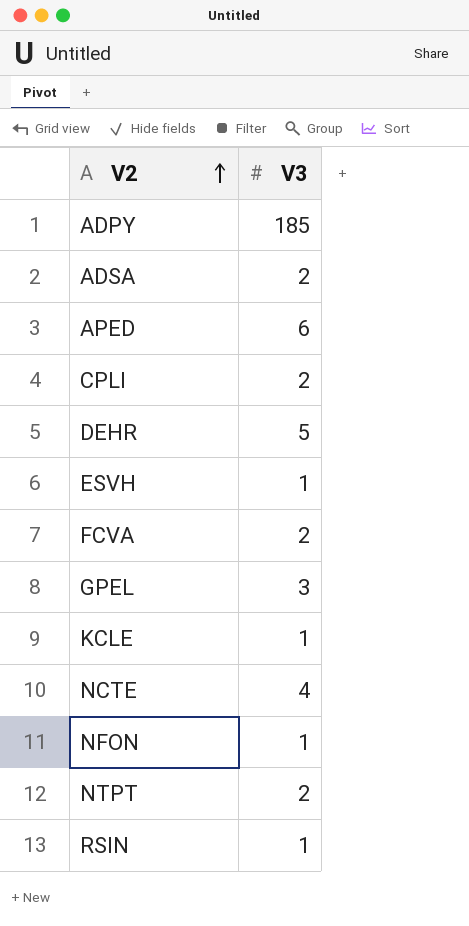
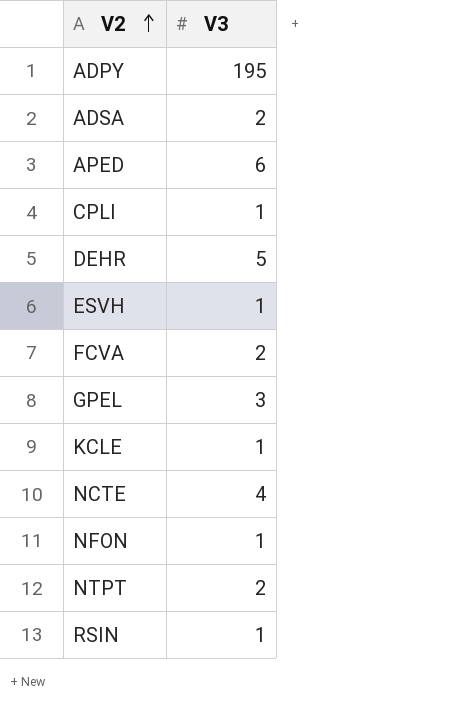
ADPY | V3: 185 -> 195
CPLI | V3: 2 -> 1

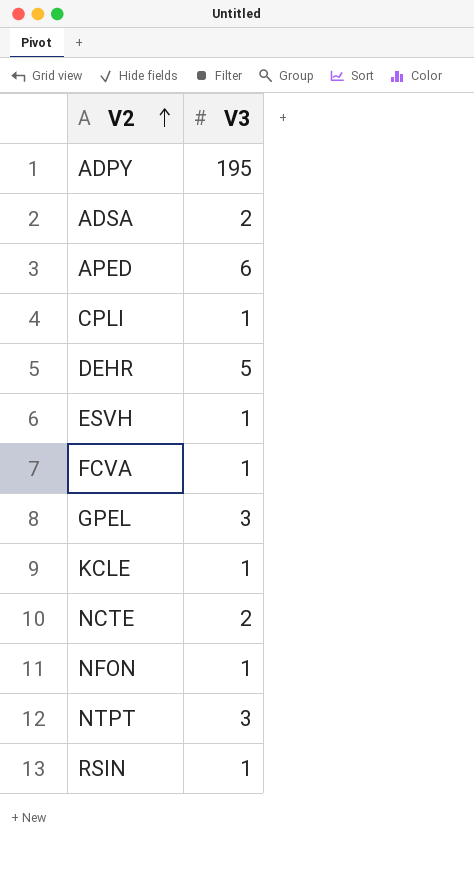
FCVA | V3: 2 -> 1
NCTE | V3: 4 -> 2
NTPT | V3: 2 -> 3

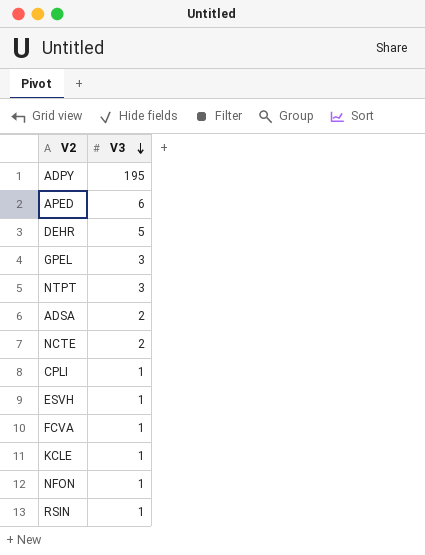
row order: V2 ascending -> V3 descending

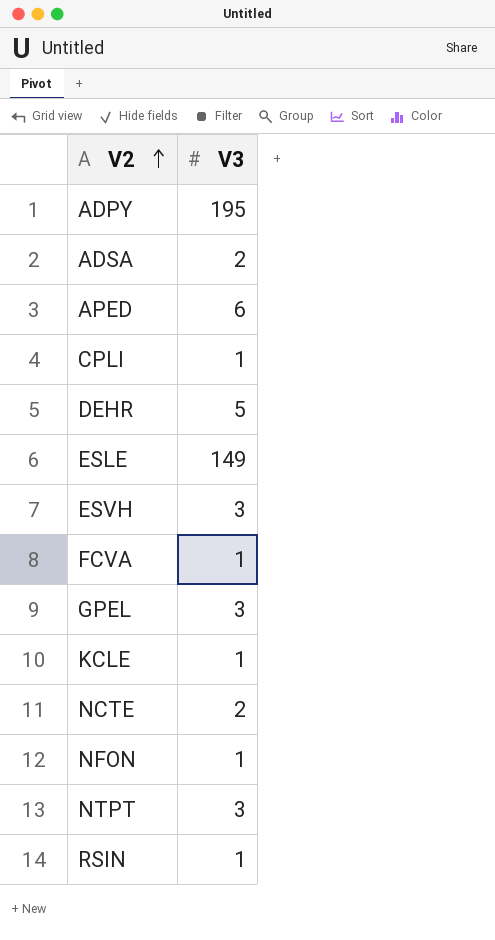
row order: V3 descending -> V2 ascending
row ESLE: none -> 149
ESVH | V3: 1 -> 3

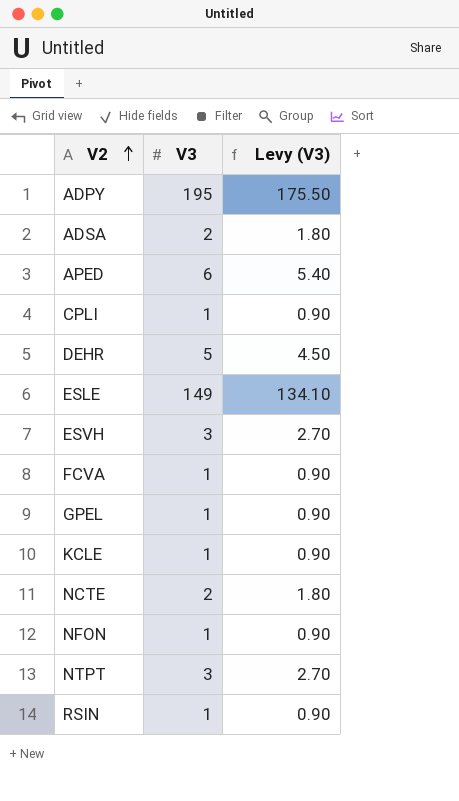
column Levy (V3) | formula: none -> [V3] * 0.9
GPEL | V3: 3 -> 1

